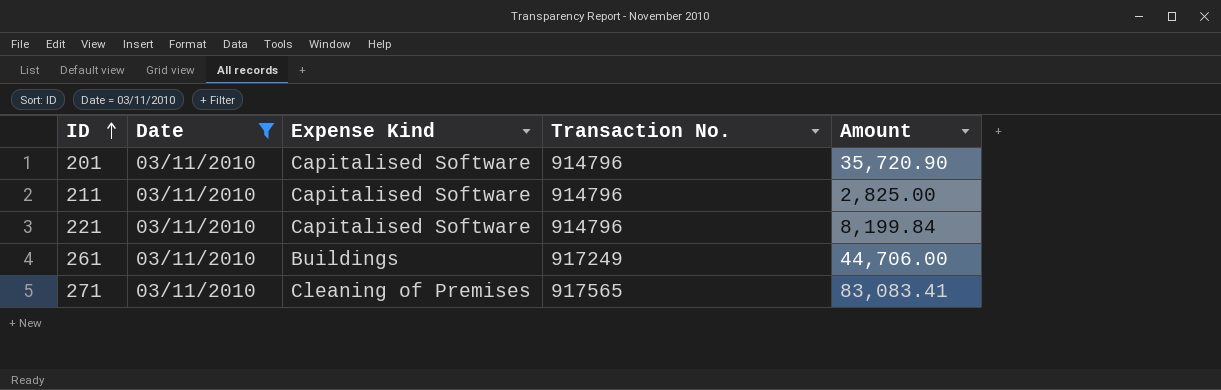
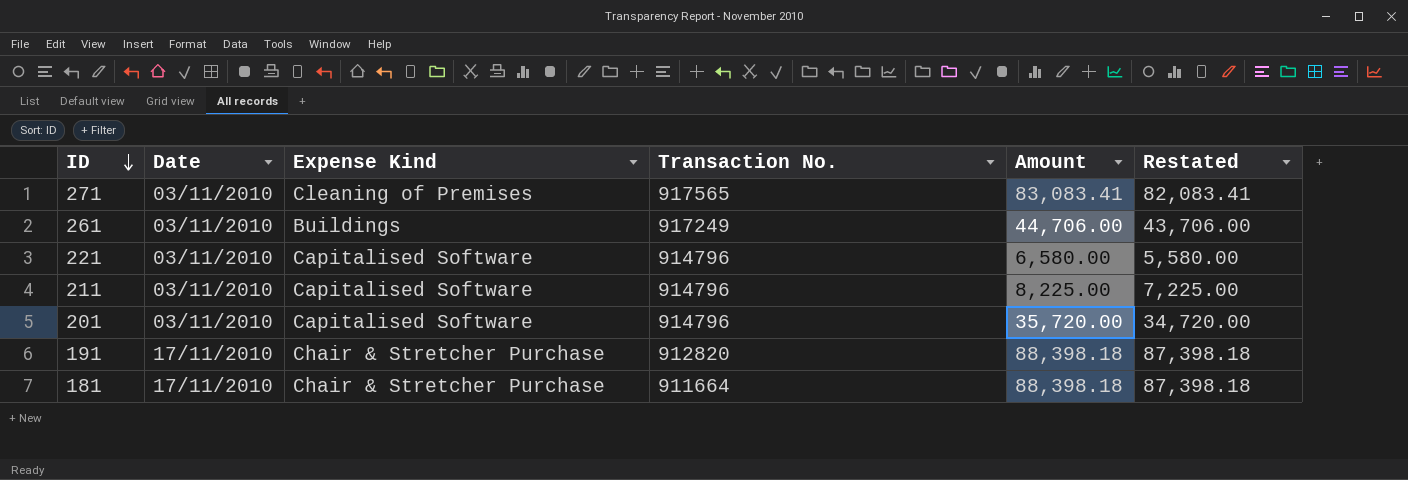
filter: Date = 03/11/2010 -> none
row order: ID ascending -> ID descending
column Restated | formula: none -> [Amount] - 1000
221 | Amount: 8,199.84 -> 6,580.00
211 | Amount: 2,825.00 -> 8,225.00
201 | Amount: 35,720.90 -> 35,720.00

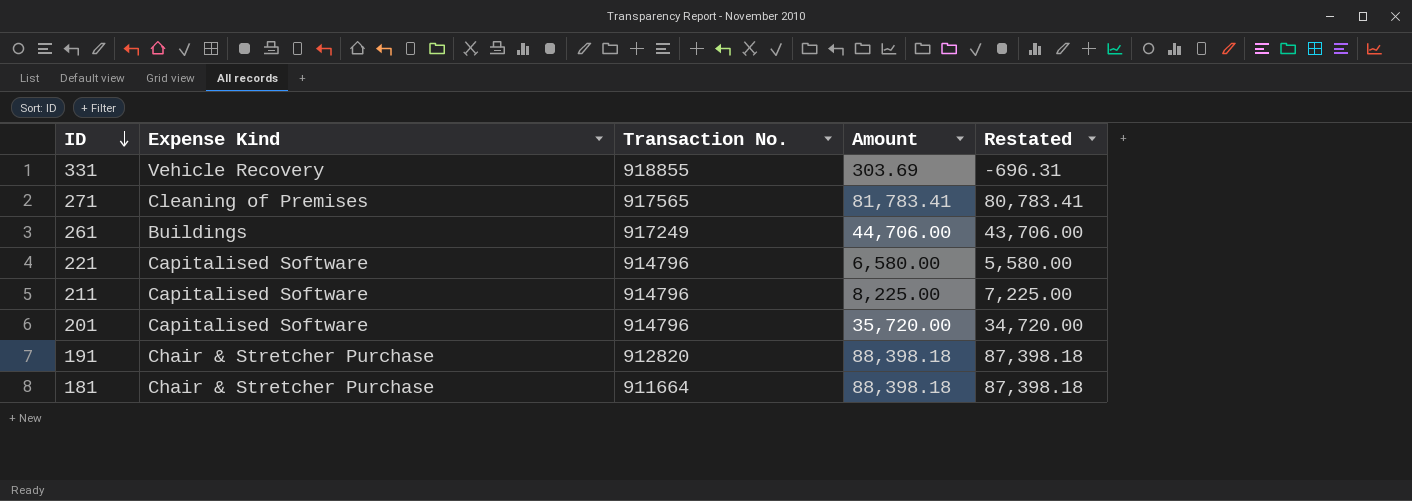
column Date | position: 2 -> none
row 331: none -> Vehicle Recovery | 918855 | 303.69 | -696.31
271 | Amount: 83,083.41 -> 81,783.41
271 | Restated: 82,083.41 -> 80,783.41

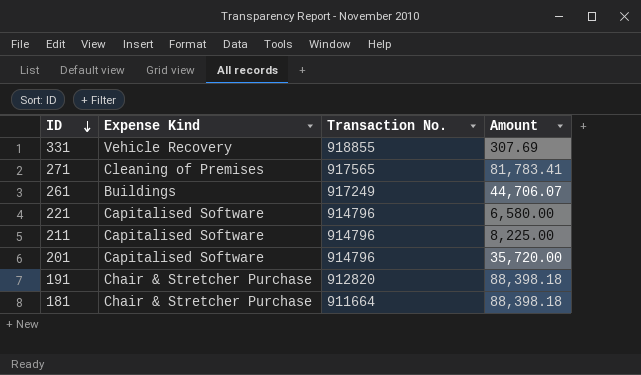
column Restated | formula: [Amount] - 1000 -> none
331 | Amount: 303.69 -> 307.69
261 | Amount: 44,706.00 -> 44,706.07

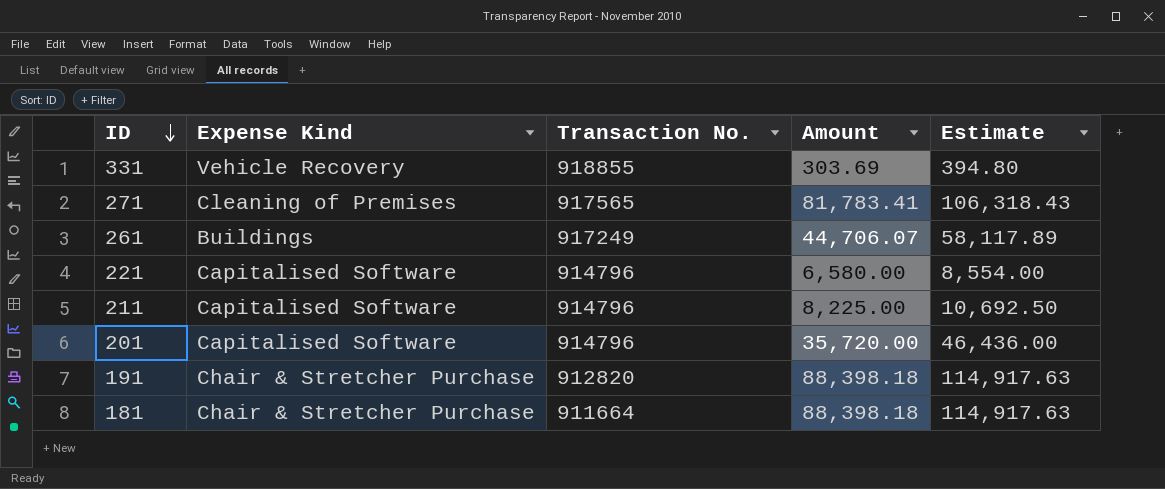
column Estimate | formula: none -> [Amount] * 1.3
331 | Amount: 307.69 -> 303.69

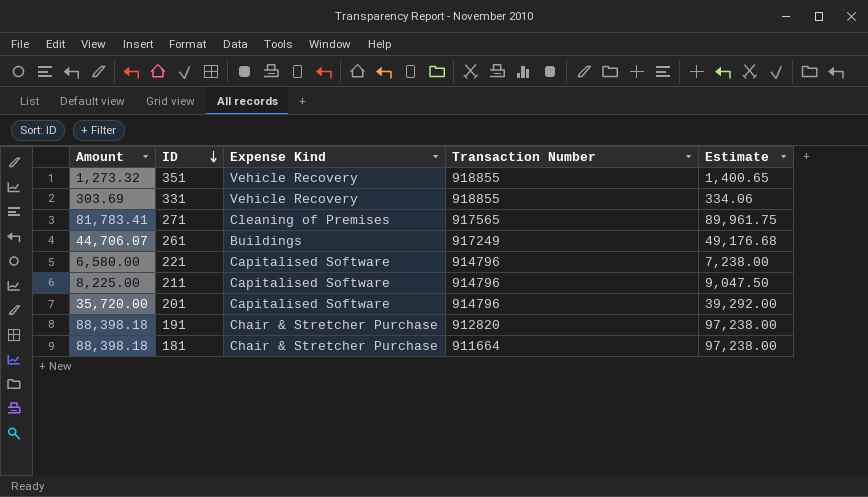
column Amount | position: 4 -> 1
column name: Transaction No. -> Transaction Number
column Estimate | formula: [Amount] * 1.3 -> [Amount] * 1.1
row 351: none -> 1,273.32 | Vehicle Recovery | 918855 | 1,400.65

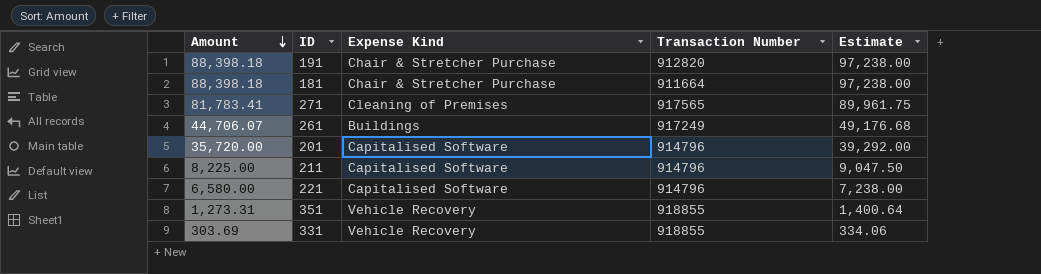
row order: ID descending -> Amount descending
351 | Amount: 1,273.32 -> 1,273.31
351 | Estimate: 1,400.65 -> 1,400.64

